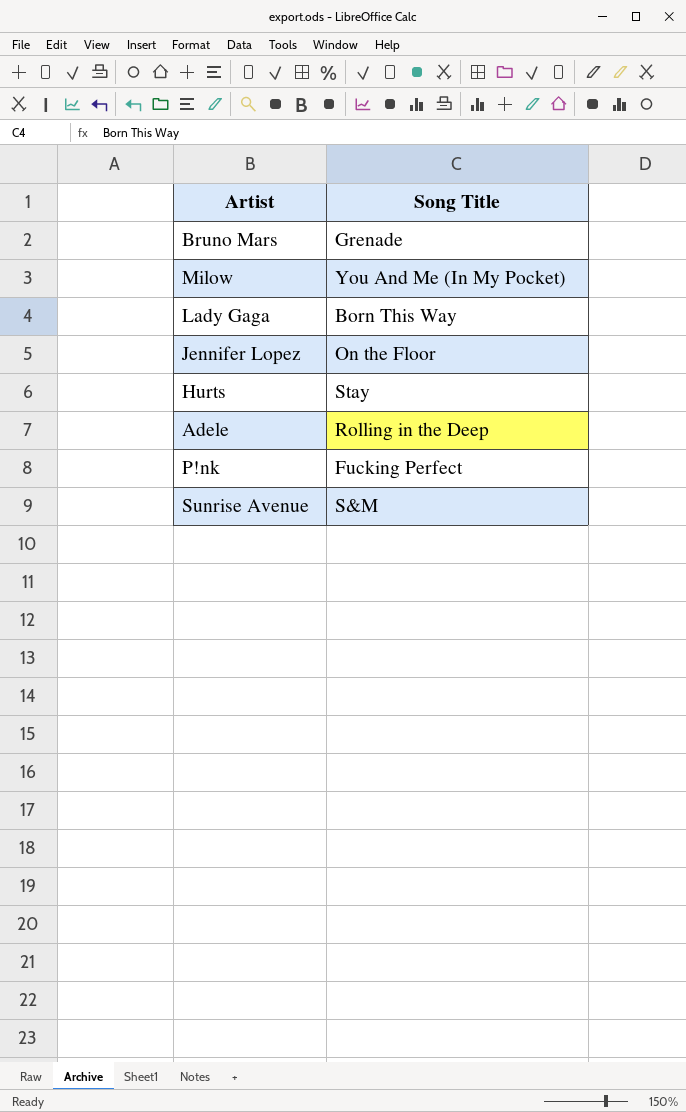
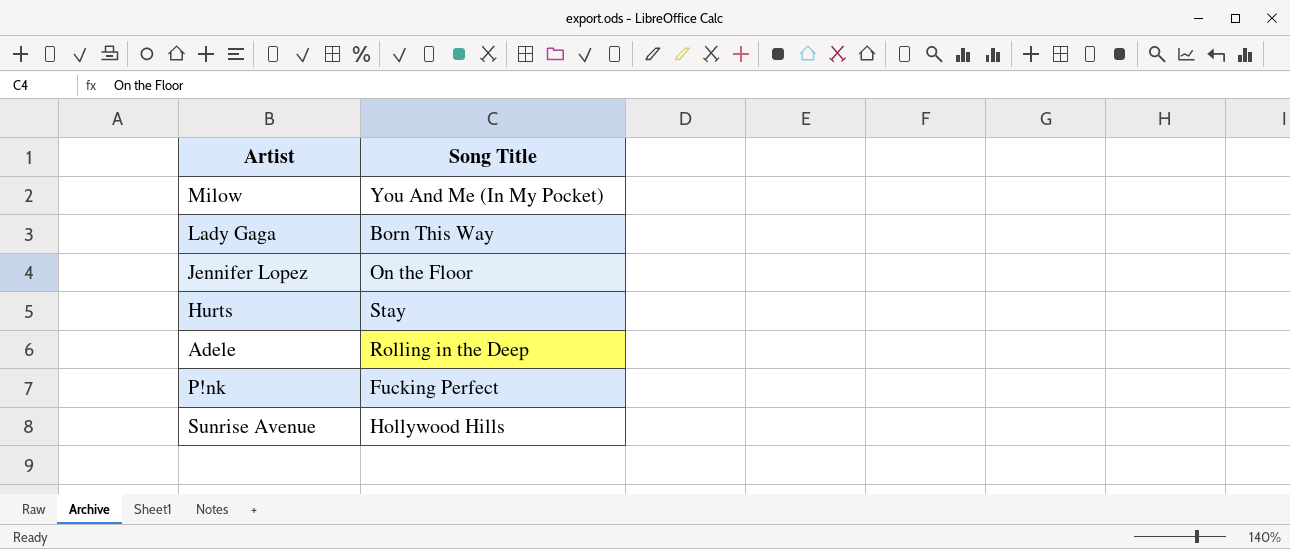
row Bruno Mars: Grenade -> none
Sunrise Avenue | Song Title: S&M -> Hollywood Hills

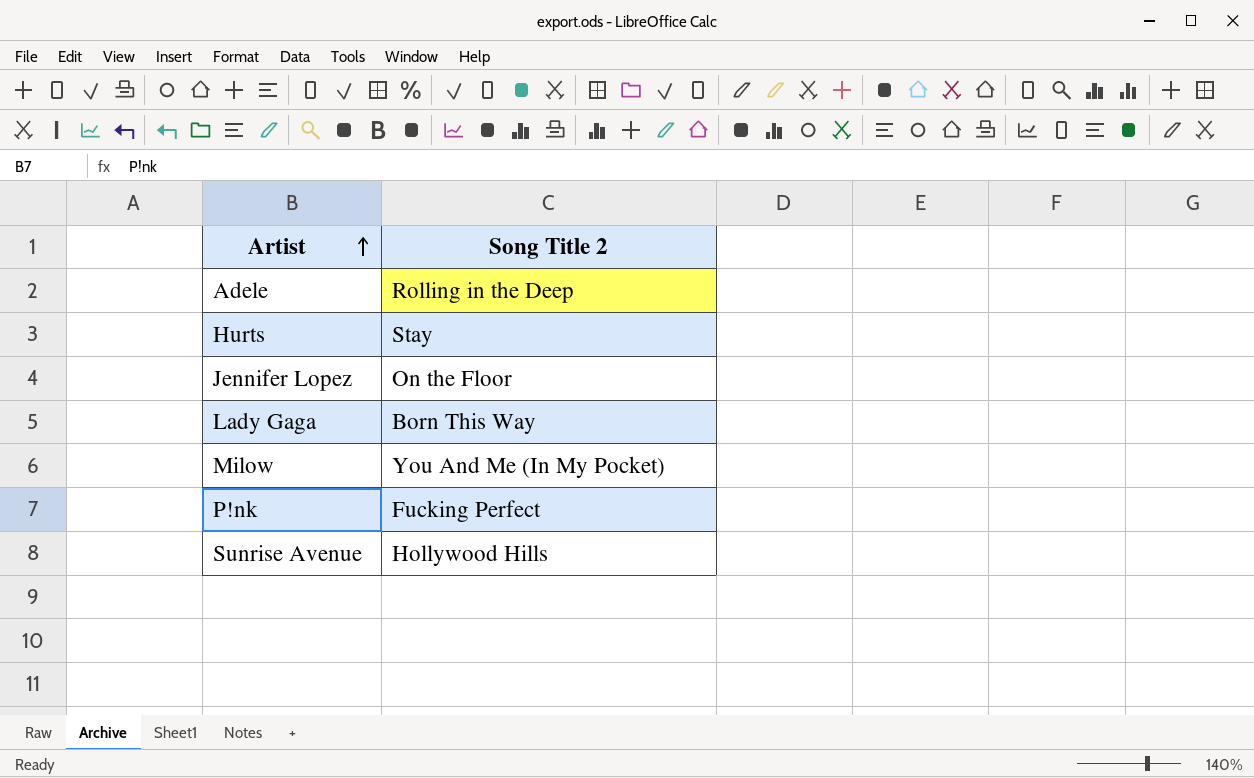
row order: none -> Artist ascending
column name: Song Title -> Song Title 2

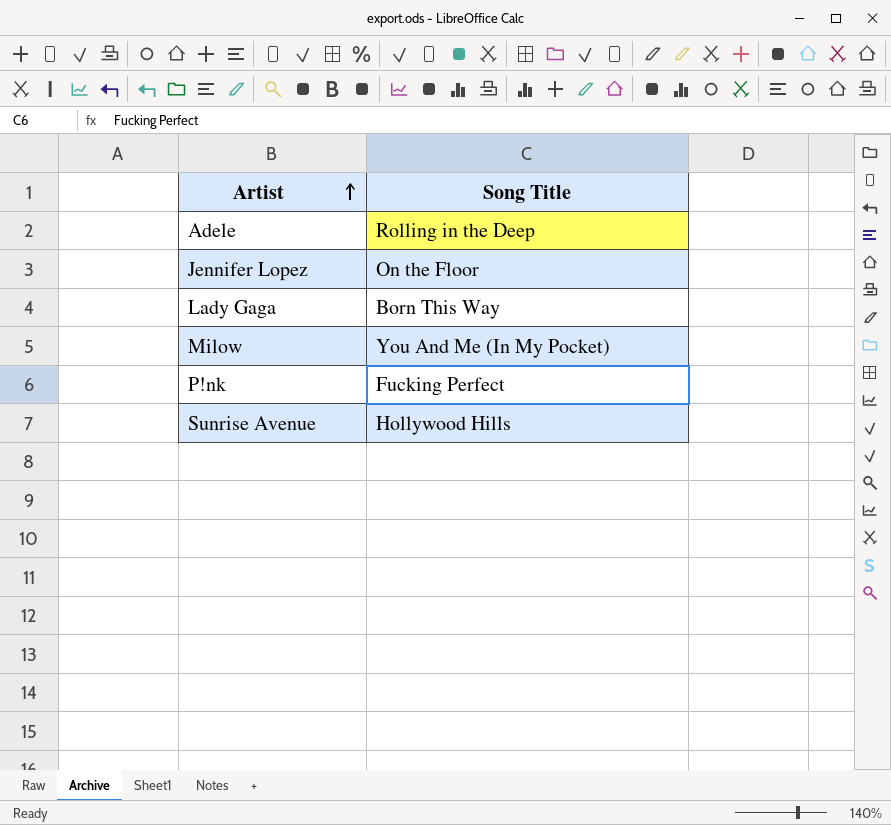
column name: Song Title 2 -> Song Title
row Hurts: Stay -> none

